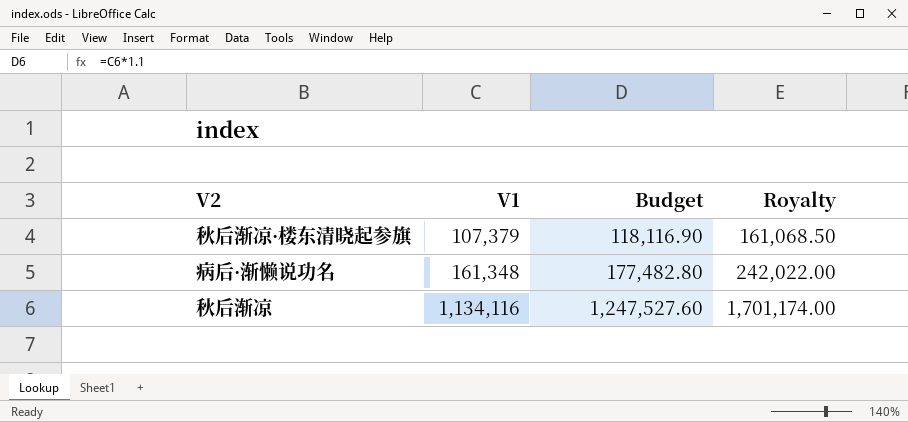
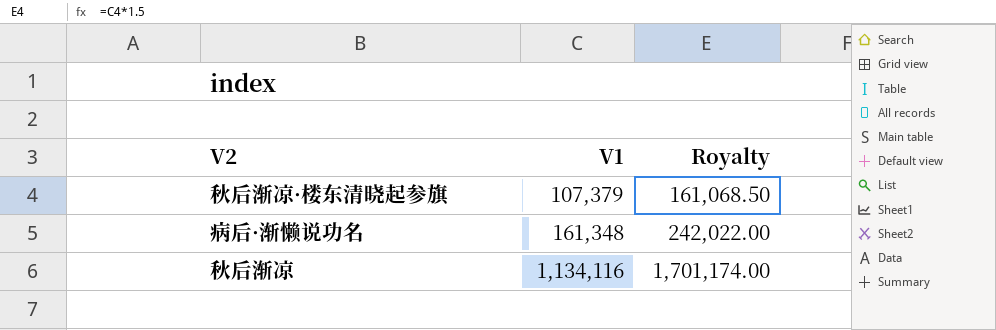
column Budget | formula: [V1] * 1.1 -> none

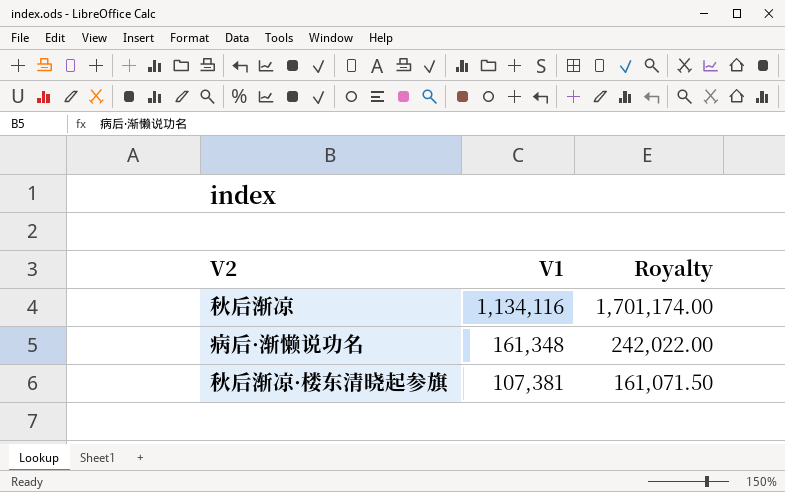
row order: V1 ascending -> V1 descending
秋后渐凉·楼东清晓起参旗 | V1: 107,379 -> 107,381
秋后渐凉·楼东清晓起参旗 | Royalty: 161,068.50 -> 161,071.50

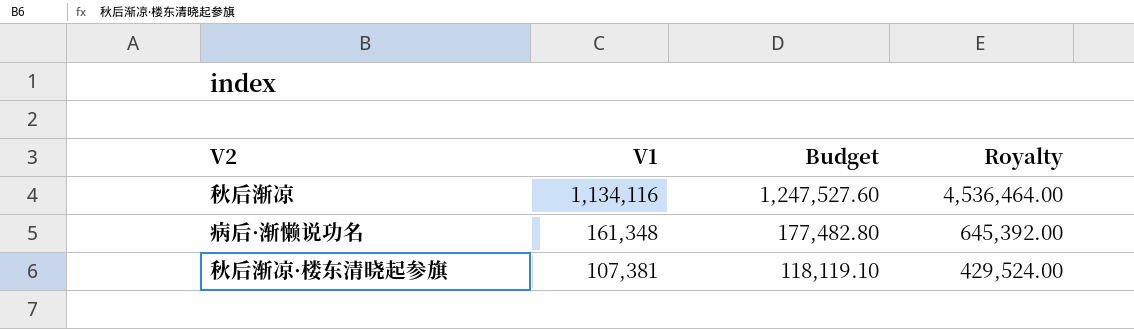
column Budget | formula: none -> [V1] * 1.1
column Royalty | formula: [V1] * 1.5 -> [V1] * 4

